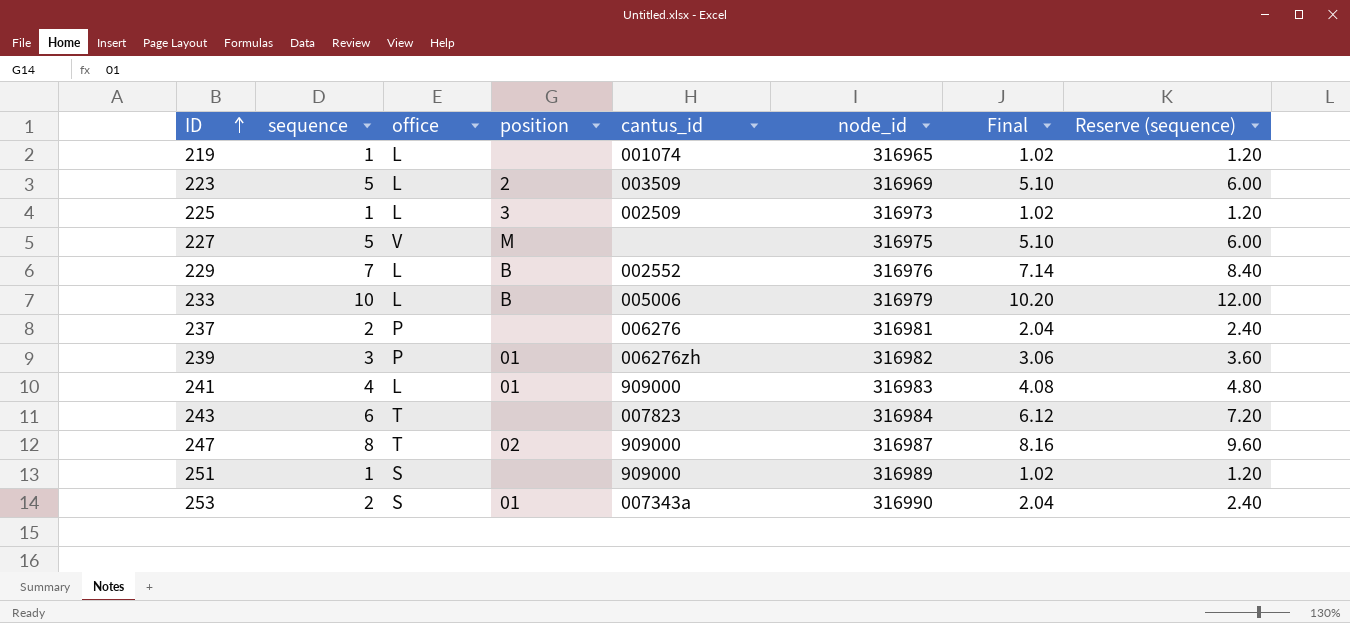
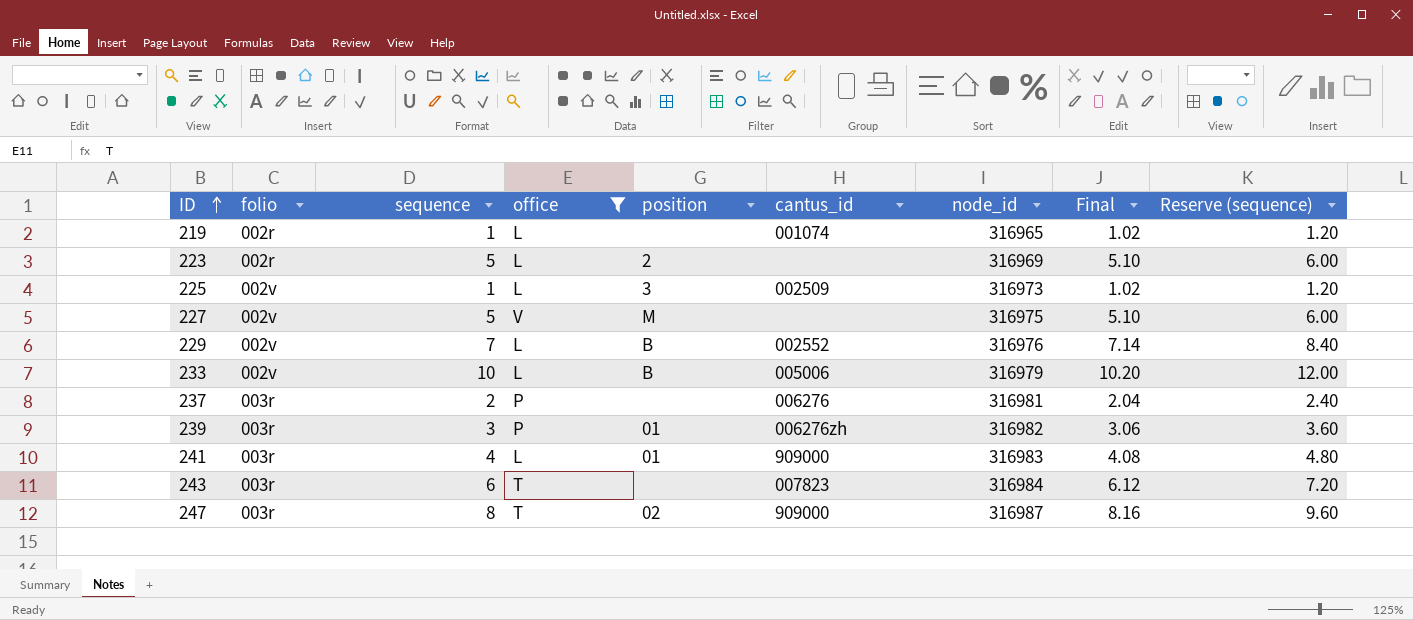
filter: none -> office != S
column folio | position: none -> 2
223 | cantus_id: 003509 -> none

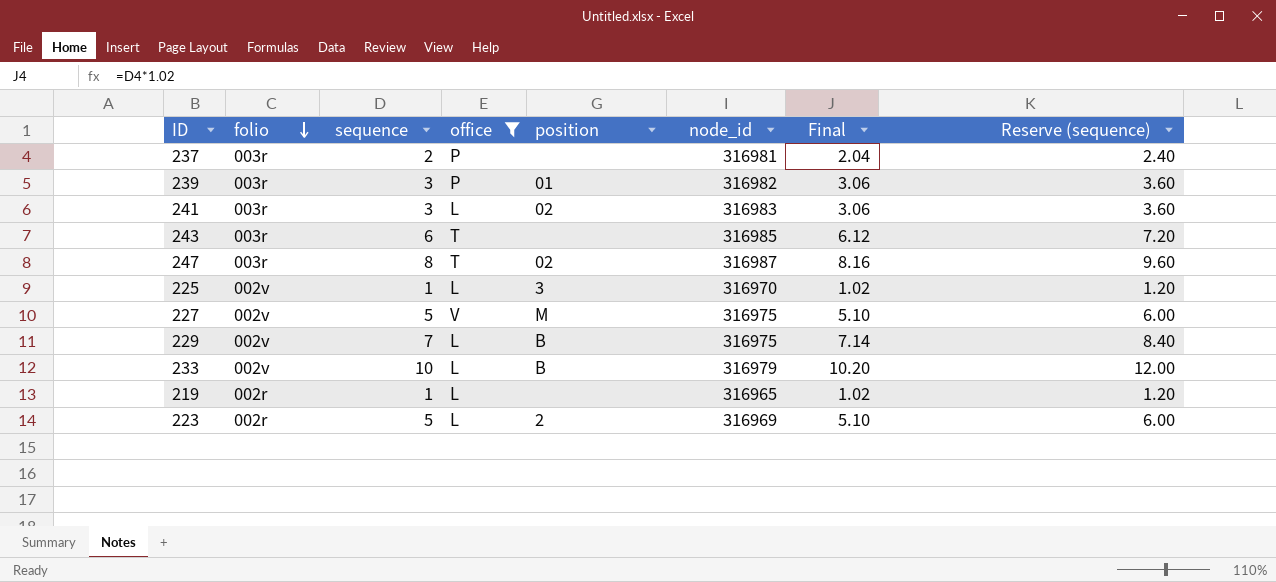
row order: ID ascending -> folio descending
column cantus_id | position: 6 -> none
241 | sequence: 4 -> 3
241 | position: 01 -> 02
241 | Final: 4.08 -> 3.06
241 | Reserve (sequence): 4.80 -> 3.60
243 | node_id: 316984 -> 316985
225 | node_id: 316973 -> 316970
229 | node_id: 316976 -> 316975

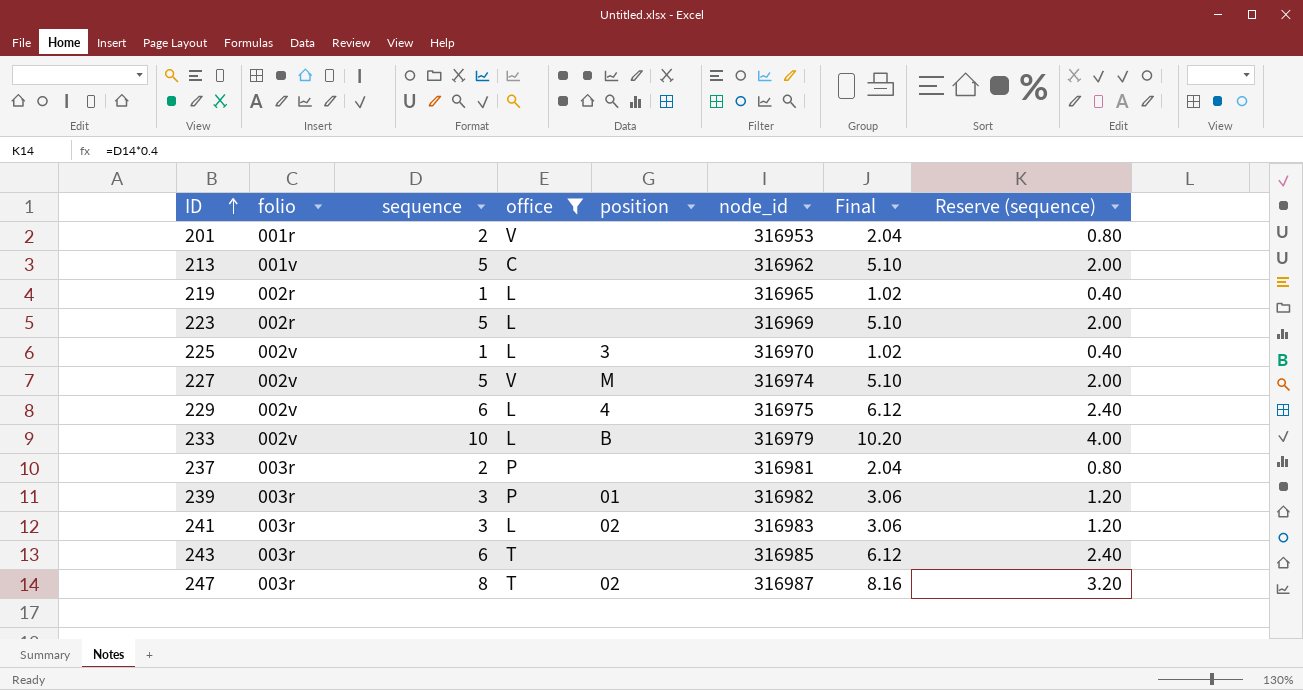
row order: folio descending -> ID ascending
column Reserve (sequence) | formula: [sequence] * 1.2 -> [sequence] * 0.4
row 201: none -> 001r | 2 | V | none | 316953 | 2.04 | 0.80
row 213: none -> 001v | 5 | C | none | 316962 | 5.10 | 2.00
223 | position: 2 -> none
227 | node_id: 316975 -> 316974
229 | sequence: 7 -> 6
229 | position: B -> 4
229 | Final: 7.14 -> 6.12

